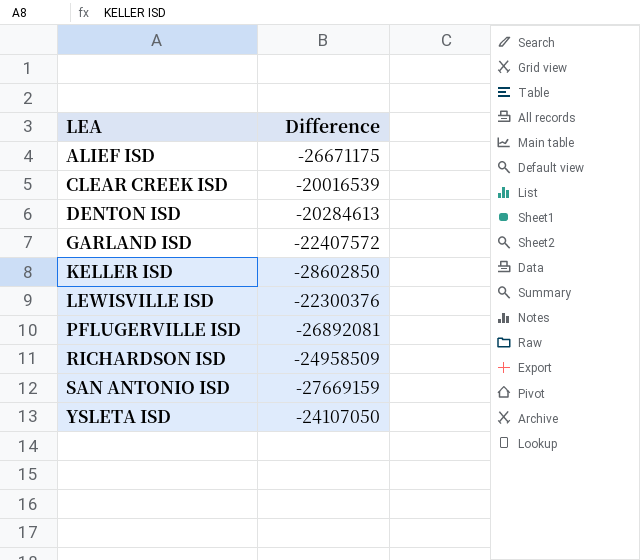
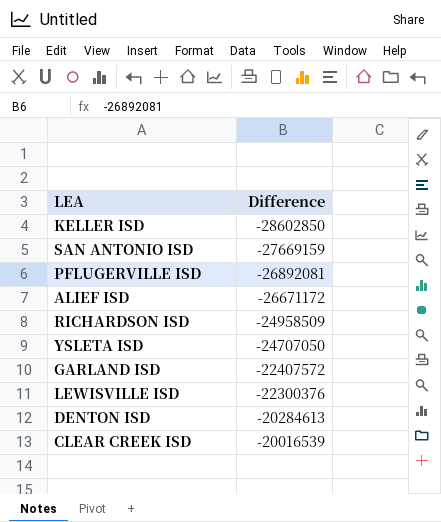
row order: LEA ascending -> Difference ascending
ALIEF ISD | Difference: -26671175 -> -26671172
YSLETA ISD | Difference: -24107050 -> -24707050

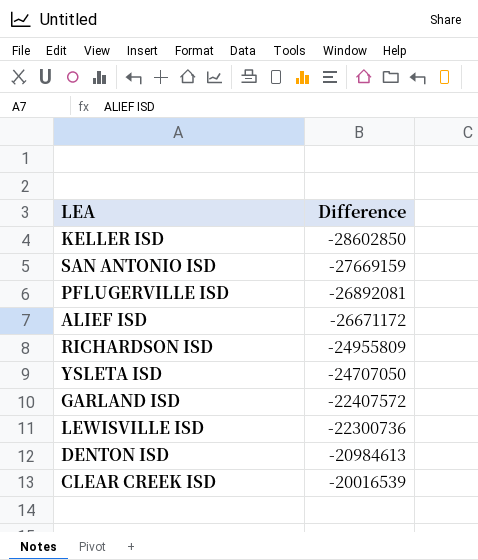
RICHARDSON ISD | Difference: -24958509 -> -24955809
LEWISVILLE ISD | Difference: -22300376 -> -22300736
DENTON ISD | Difference: -20284613 -> -20984613

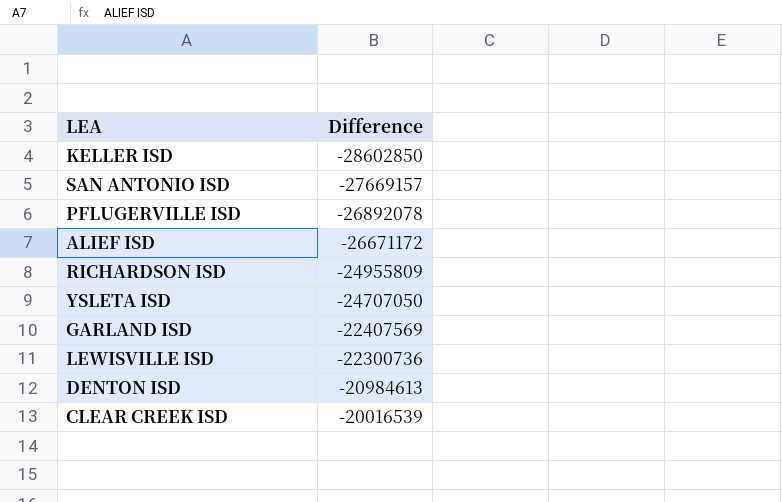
SAN ANTONIO ISD | Difference: -27669159 -> -27669157
PFLUGERVILLE ISD | Difference: -26892081 -> -26892078
GARLAND ISD | Difference: -22407572 -> -22407569

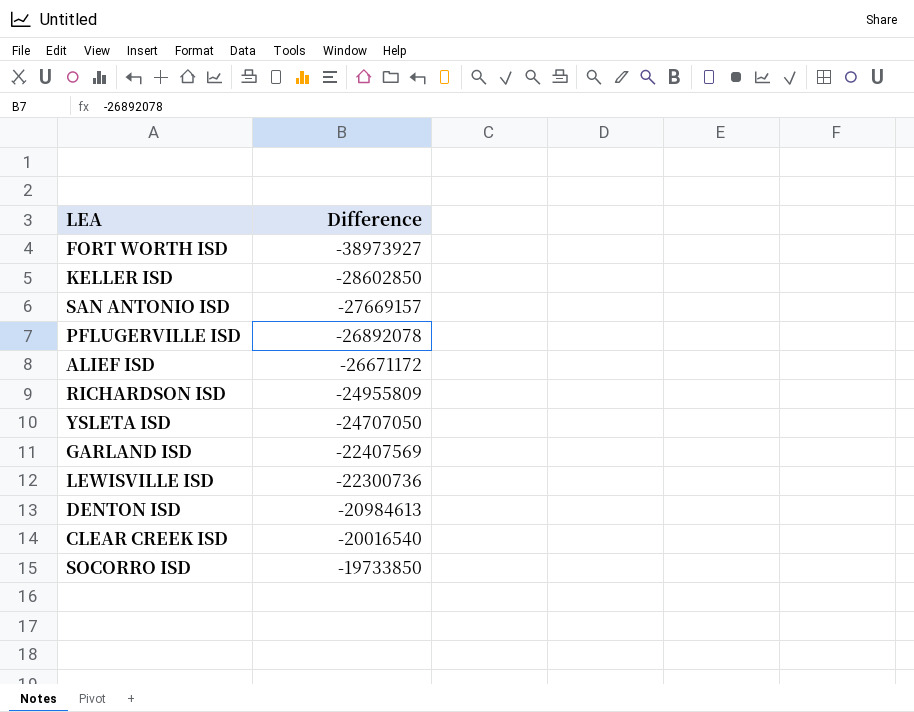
row FORT WORTH ISD: none -> -38973927
CLEAR CREEK ISD | Difference: -20016539 -> -20016540
row SOCORRO ISD: none -> -19733850

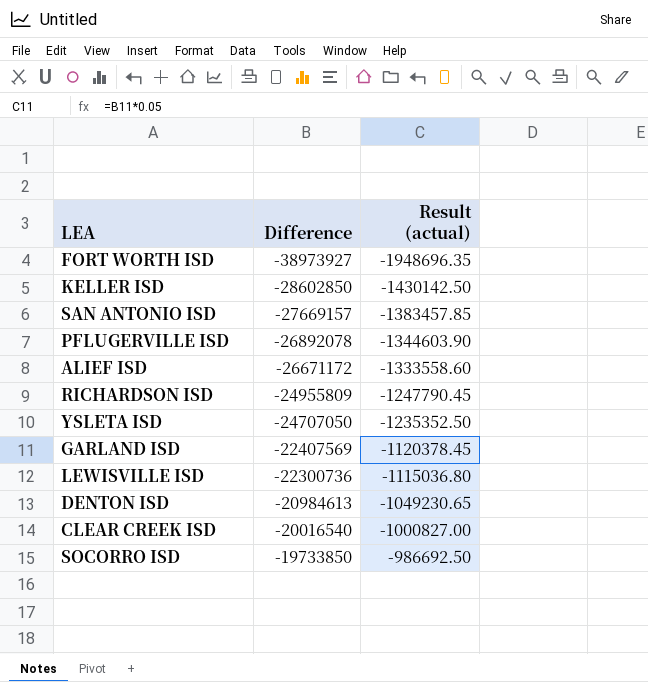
column Result (actual) | formula: none -> [Difference] * 0.05

